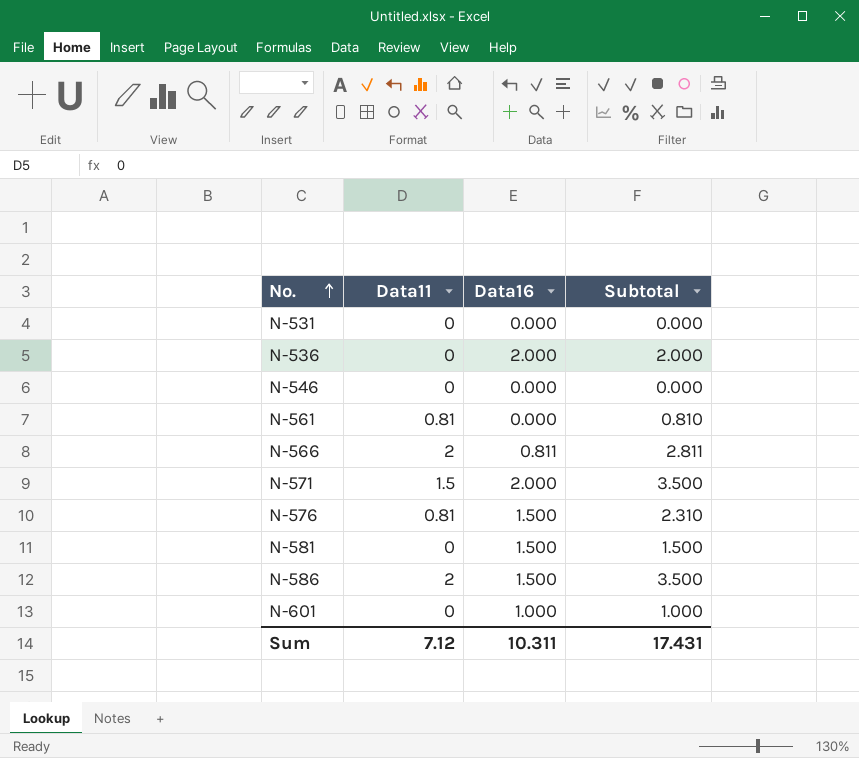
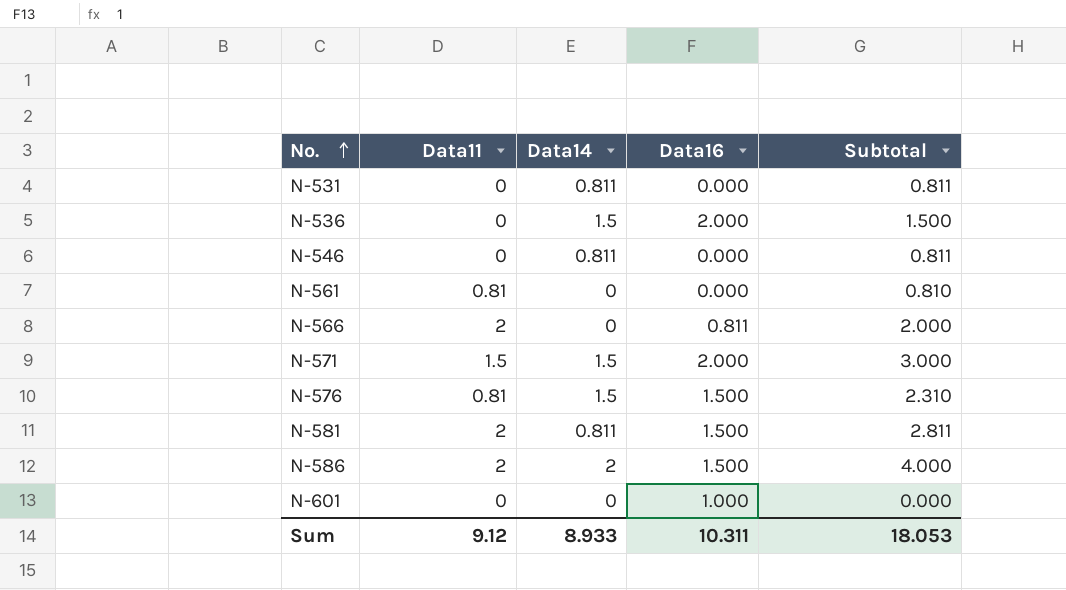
column Data14 | position: none -> 3
column Subtotal | formula: [Data11] + [Data16] -> [Data11] + [Data14]
N-581 | Data11: 0 -> 2
Sum | Data11: 7.12 -> 9.12
Sum | Subtotal: 17.431 -> 18.053

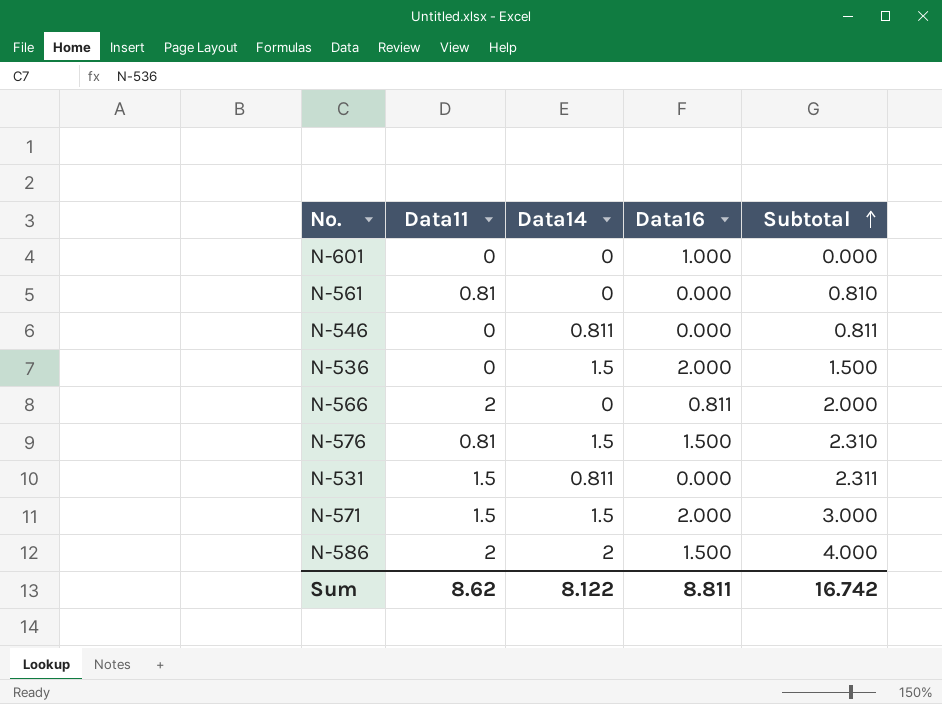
row order: No. ascending -> Subtotal ascending
row N-581: 2 | 0.811 | 1.500 | 2.811 -> none
N-531 | Data11: 0 -> 1.5
N-531 | Subtotal: 0.811 -> 2.311
Sum | Data11: 9.12 -> 8.62
Sum | Data14: 8.933 -> 8.122
Sum | Data16: 10.311 -> 8.811
Sum | Subtotal: 18.053 -> 16.742

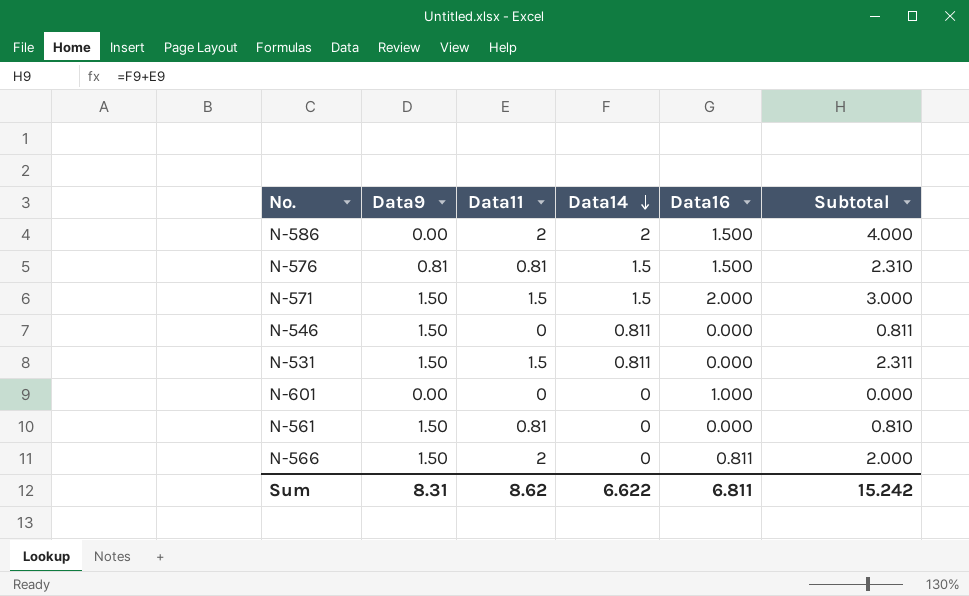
row order: Subtotal ascending -> Data14 descending
column Data9 | position: none -> 2
row N-536: 0 | 1.5 | 2.000 | 1.500 -> none
Sum | Data14: 8.122 -> 6.622
Sum | Data16: 8.811 -> 6.811
Sum | Subtotal: 16.742 -> 15.242

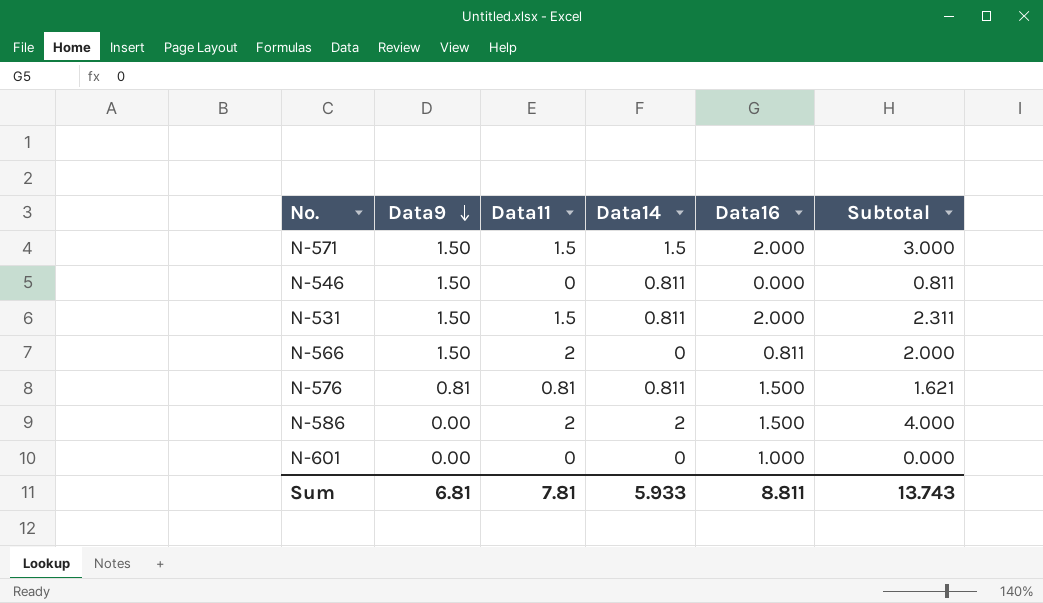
row order: Data14 descending -> Data9 descending
row N-561: 1.50 | 0.81 | 0 | 0.000 | 0.810 -> none
N-531 | Data16: 0.000 -> 2.000
N-576 | Data14: 1.5 -> 0.811
N-576 | Subtotal: 2.310 -> 1.621
Sum | Data9: 8.31 -> 6.81
Sum | Data11: 8.62 -> 7.81
Sum | Data14: 6.622 -> 5.933
Sum | Data16: 6.811 -> 8.811
Sum | Subtotal: 15.242 -> 13.743

